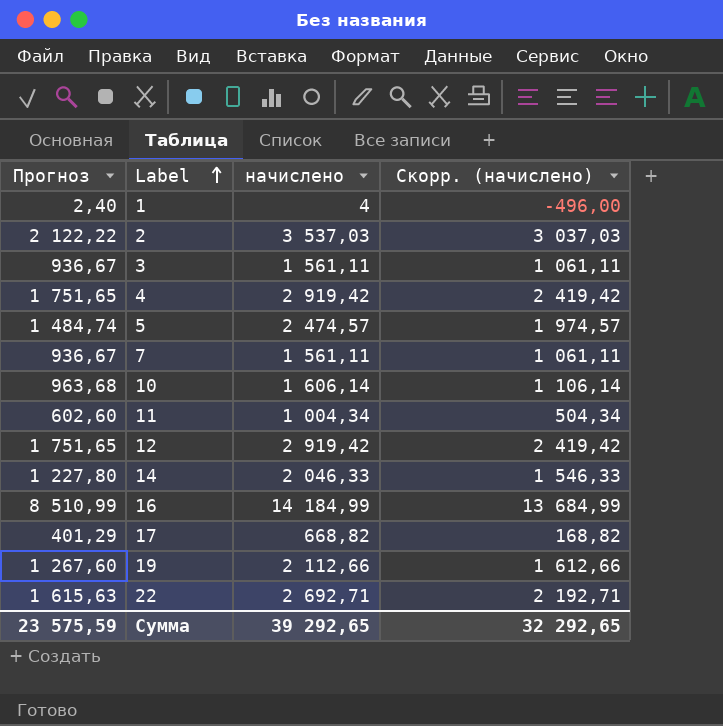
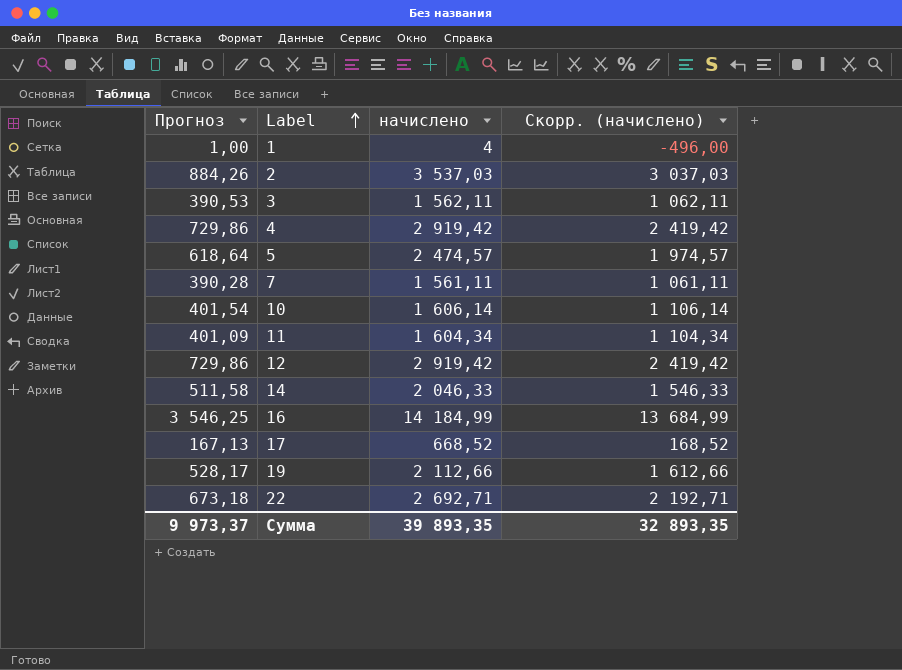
column Прогноз | formula: [начислено] * 0,6 -> [начислено] * 0,25
3 | начислено: 1 561,11 -> 1 562,11
3 | Скорр. (начислено): 1 061,11 -> 1 062,11
11 | начислено: 1 004,34 -> 1 604,34
11 | Скорр. (начислено): 504,34 -> 1 104,34
17 | начислено: 668,82 -> 668,52
17 | Скорр. (начислено): 168,82 -> 168,52
Сумма | Прогноз: 23 575,59 -> 9 973,37
Сумма | начислено: 39 292,65 -> 39 893,35
Сумма | Скорр. (начислено): 32 292,65 -> 32 893,35

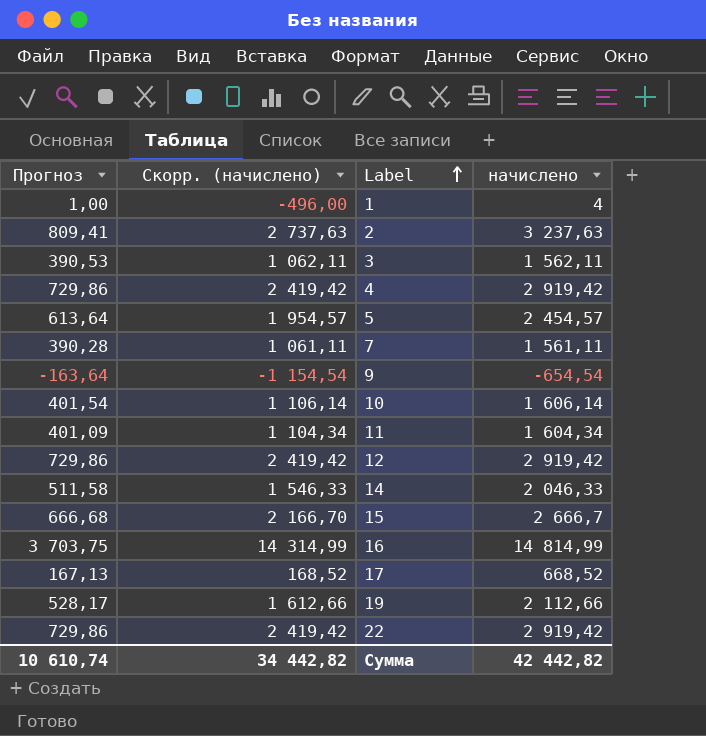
column Скорр. (начислено) | position: 4 -> 2
2 | Прогноз: 884,26 -> 809,41
2 | Скорр. (начислено): 3 037,03 -> 2 737,63
2 | начислено: 3 537,03 -> 3 237,63
5 | Прогноз: 618,64 -> 613,64
5 | Скорр. (начислено): 1 974,57 -> 1 954,57
5 | начислено: 2 474,57 -> 2 454,57
row 9: none -> -163,64 | -1 154,54 | -654,54
row 15: none -> 666,68 | 2 166,70 | 2 666,7
16 | Прогноз: 3 546,25 -> 3 703,75
16 | Скорр. (начислено): 13 684,99 -> 14 314,99
16 | начислено: 14 184,99 -> 14 814,99
22 | Прогноз: 673,18 -> 729,86
22 | Скорр. (начислено): 2 192,71 -> 2 419,42
22 | начислено: 2 692,71 -> 2 919,42
Сумма | Прогноз: 9 973,37 -> 10 610,74
Сумма | Скорр. (начислено): 32 893,35 -> 34 442,82
Сумма | начислено: 39 893,35 -> 42 442,82

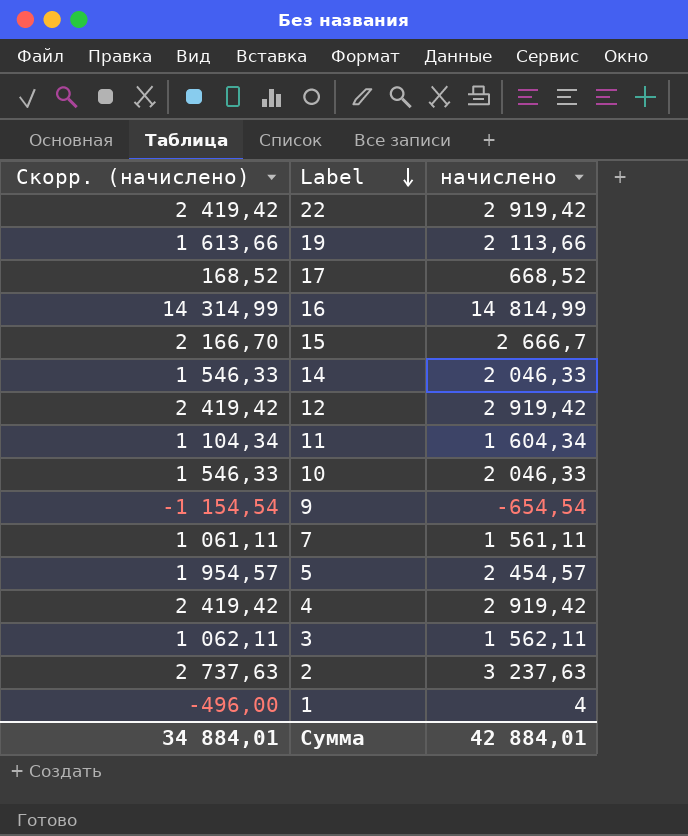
row order: Label ascending -> Label descending
column Прогноз | formula: [начислено] * 0,25 -> none
19 | Скорр. (начислено): 1 612,66 -> 1 613,66
19 | начислено: 2 112,66 -> 2 113,66
10 | Скорр. (начислено): 1 106,14 -> 1 546,33
10 | начислено: 1 606,14 -> 2 046,33
Сумма | Скорр. (начислено): 34 442,82 -> 34 884,01
Сумма | начислено: 42 442,82 -> 42 884,01

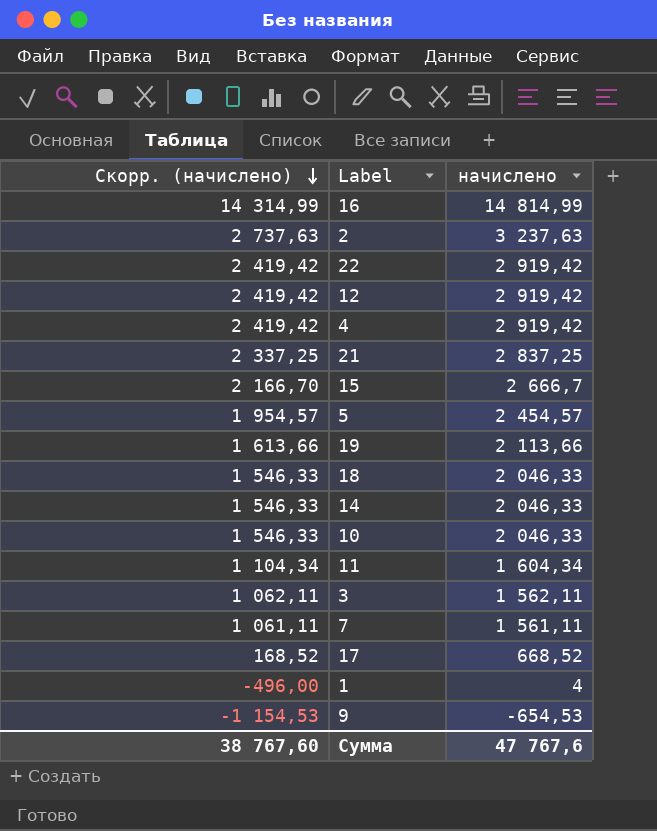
row order: Label descending -> Скорр. (начислено) descending
row 21: none -> 2 337,25 | 2 837,25
row 18: none -> 1 546,33 | 2 046,33
9 | Скорр. (начислено): -1 154,54 -> -1 154,53
9 | начислено: -654,54 -> -654,53
Сумма | Скорр. (начислено): 34 884,01 -> 38 767,60
Сумма | начислено: 42 884,01 -> 47 767,6

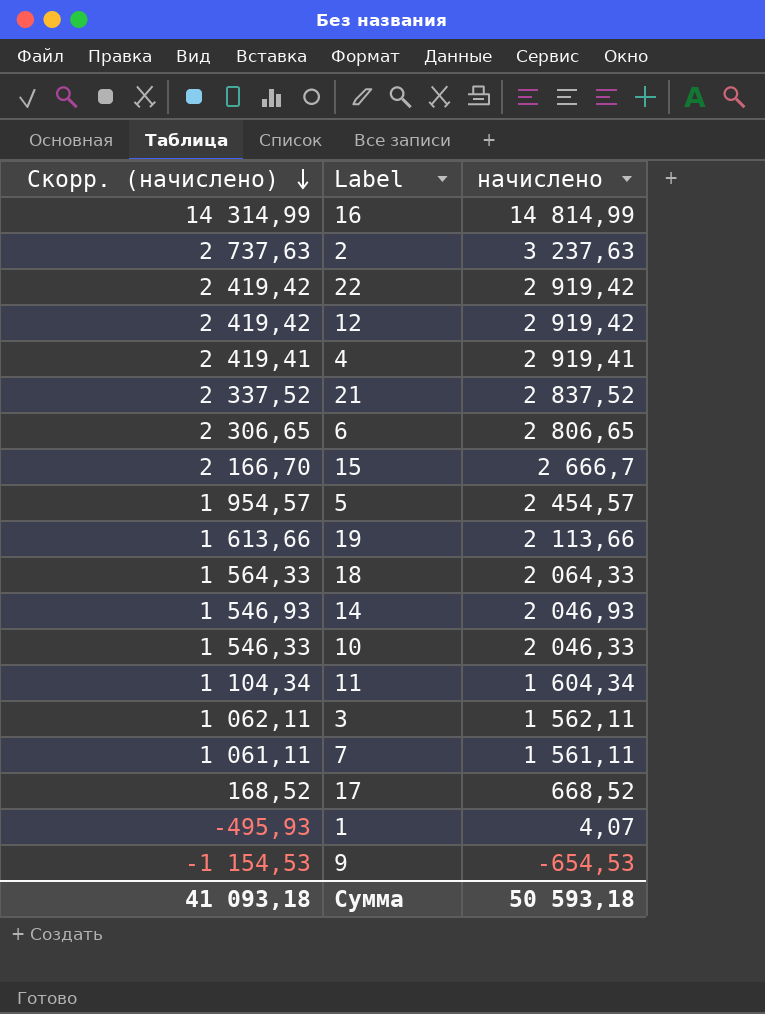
4 | Скорр. (начислено): 2 419,42 -> 2 419,41
4 | начислено: 2 919,42 -> 2 919,41
21 | Скорр. (начислено): 2 337,25 -> 2 337,52
21 | начислено: 2 837,25 -> 2 837,52
row 6: none -> 2 306,65 | 2 806,65
18 | Скорр. (начислено): 1 546,33 -> 1 564,33
18 | начислено: 2 046,33 -> 2 064,33
14 | Скорр. (начислено): 1 546,33 -> 1 546,93
14 | начислено: 2 046,33 -> 2 046,93
1 | Скорр. (начислено): -496,00 -> -495,93
1 | начислено: 4 -> 4,07
Сумма | Скорр. (начислено): 38 767,60 -> 41 093,18
Сумма | начислено: 47 767,6 -> 50 593,18

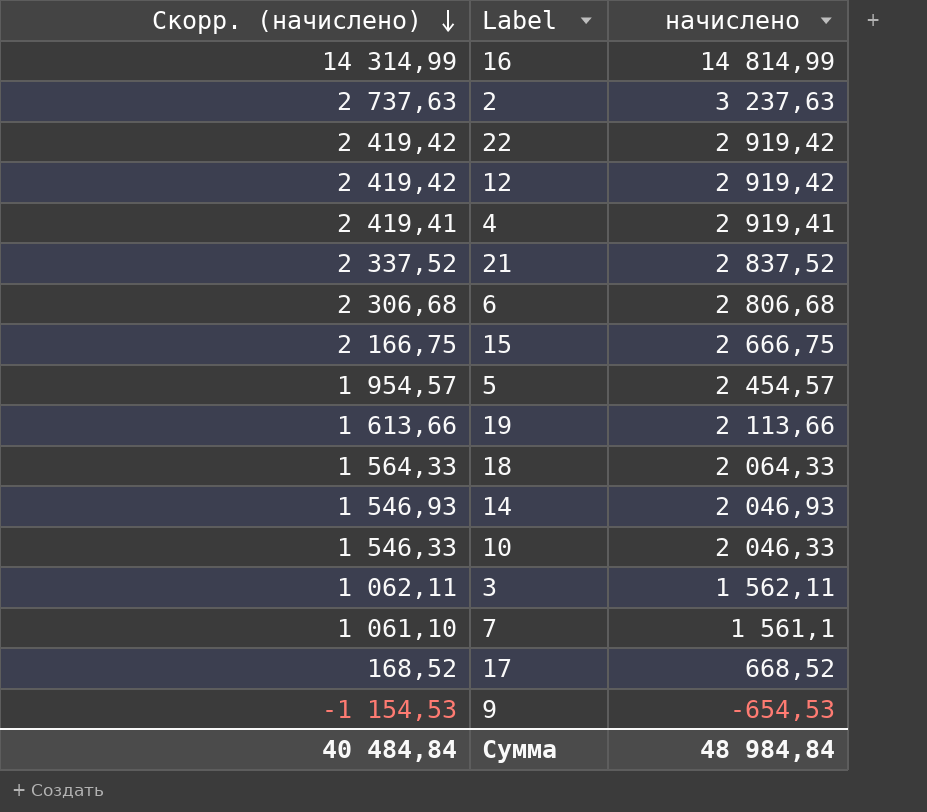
row 11: 1 104,34 | 1 604,34 -> none
row 1: -495,93 | 4,07 -> none
6 | Скорр. (начислено): 2 306,65 -> 2 306,68
6 | начислено: 2 806,65 -> 2 806,68
15 | Скорр. (начислено): 2 166,70 -> 2 166,75
15 | начислено: 2 666,7 -> 2 666,75
7 | Скорр. (начислено): 1 061,11 -> 1 061,10
7 | начислено: 1 561,11 -> 1 561,1
Сумма | Скорр. (начислено): 41 093,18 -> 40 484,84
Сумма | начислено: 50 593,18 -> 48 984,84

